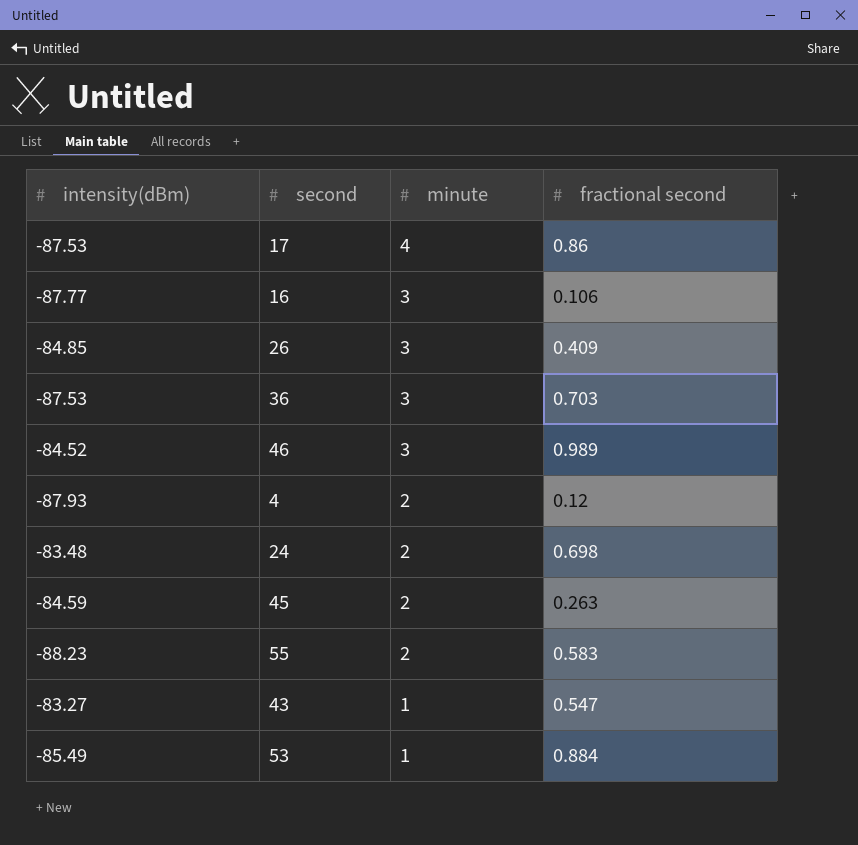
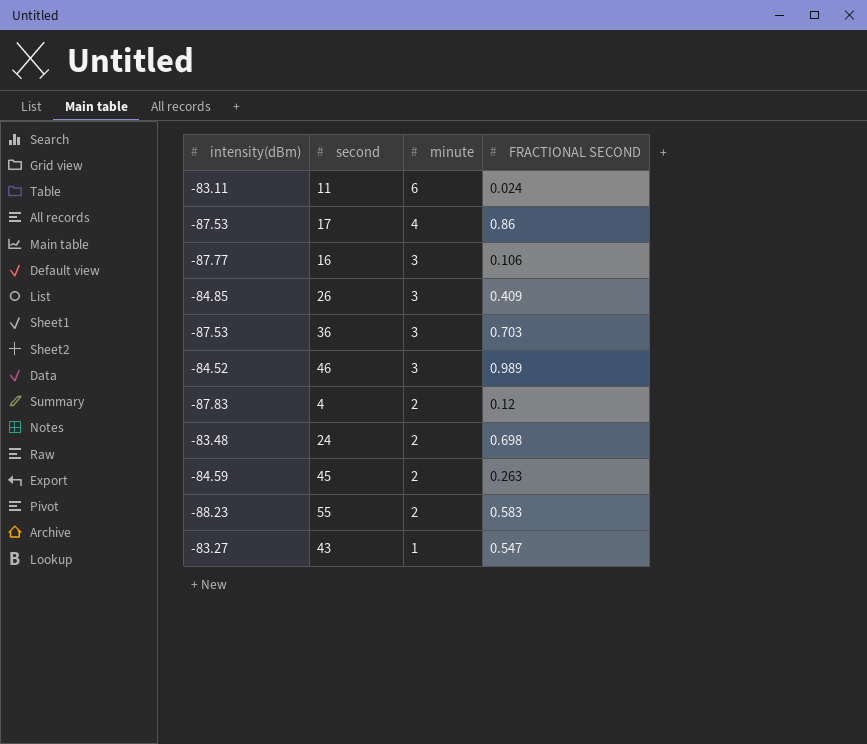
column name: fractional second -> FRACTIONAL SECOND
row 53: -85.49 | 1 | 0.884 -> none
row 11: none -> -83.11 | 6 | 0.024
4 | intensity(dBm): -87.93 -> -87.83

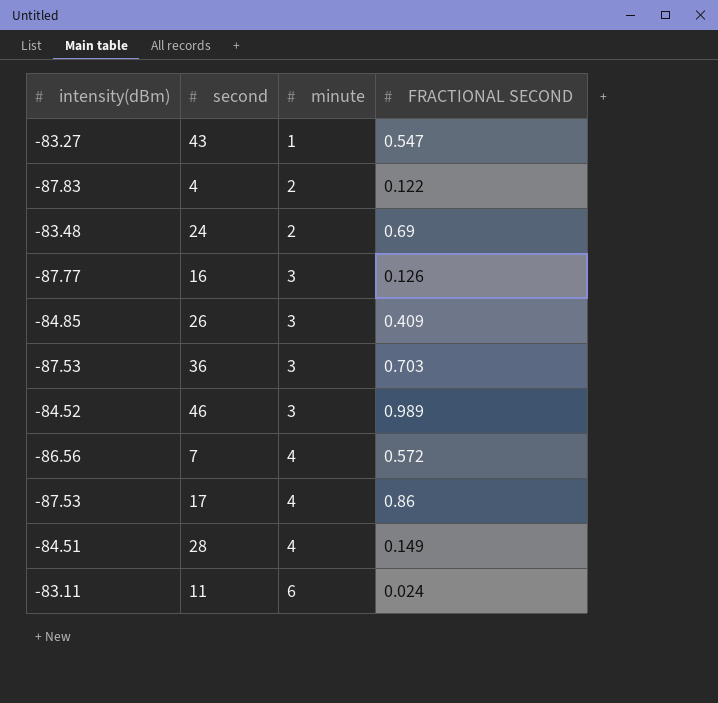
row order: minute descending -> minute ascending
row 45: -84.59 | 2 | 0.263 -> none
row 55: -88.23 | 2 | 0.583 -> none
4 | FRACTIONAL SECOND: 0.12 -> 0.122
24 | FRACTIONAL SECOND: 0.698 -> 0.69
16 | FRACTIONAL SECOND: 0.106 -> 0.126
row 7: none -> -86.56 | 4 | 0.572
row 28: none -> -84.51 | 4 | 0.149

